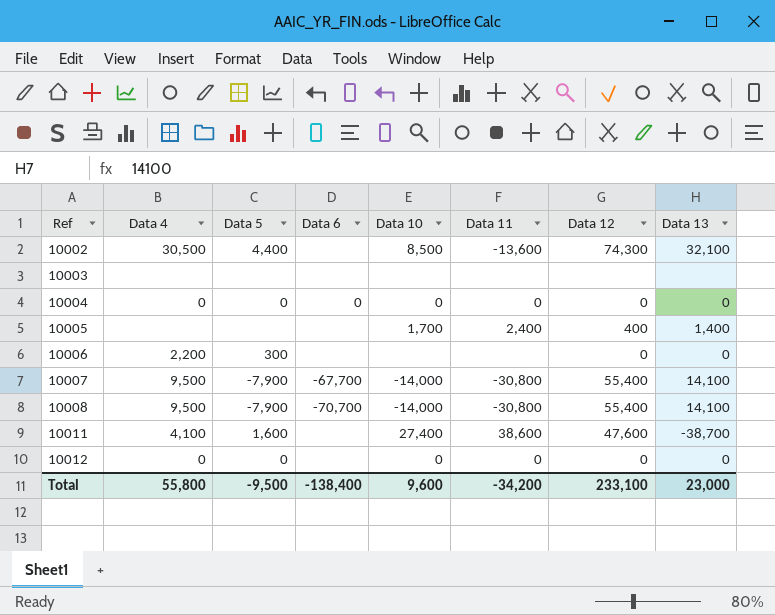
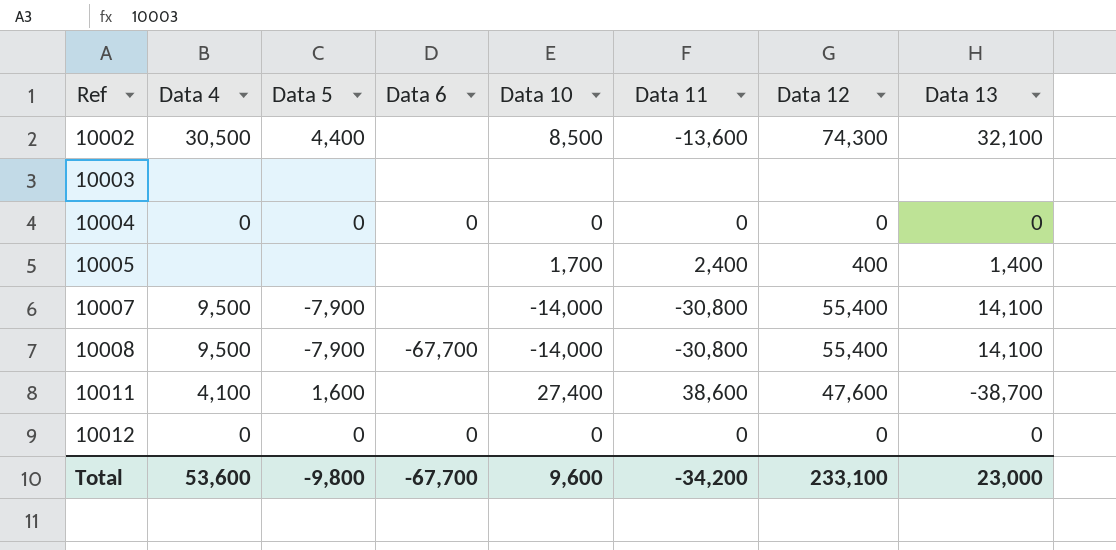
row 10006: 2,200 | 300 | none | none | none | 0 | 0 -> none
10007 | Data 6: -67,700 -> none
10008 | Data 6: -70,700 -> -67,700
10012 | Data 6: none -> 0
Total | Data 4: 55,800 -> 53,600
Total | Data 5: -9,500 -> -9,800
Total | Data 6: -138,400 -> -67,700

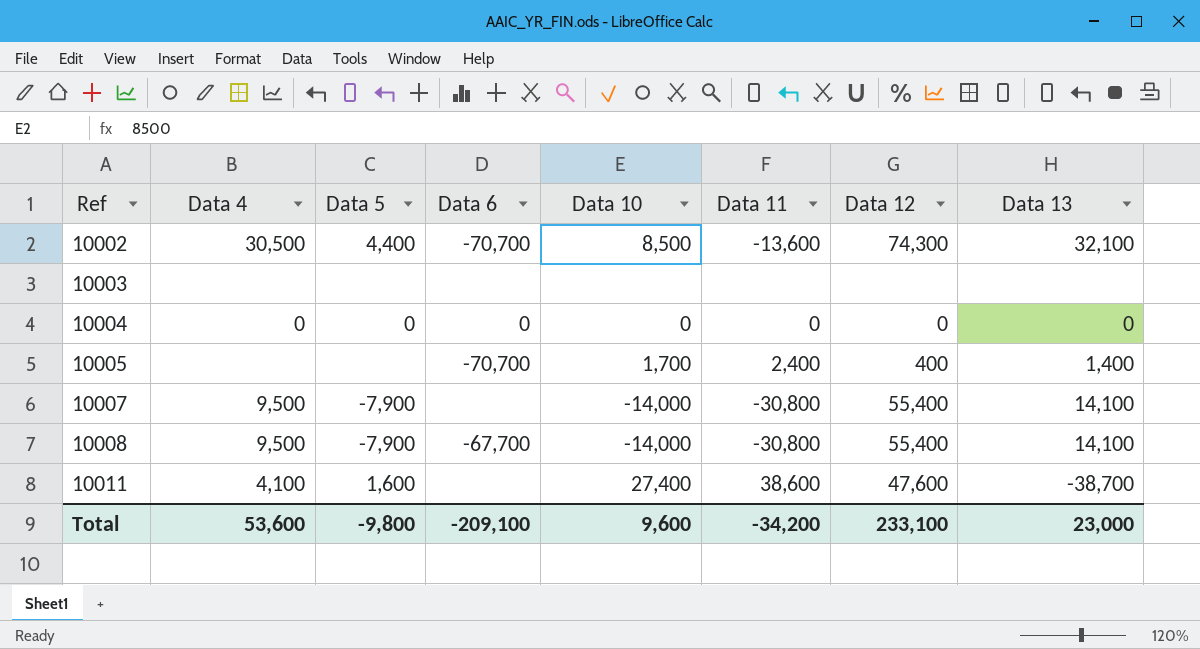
row 10012: 0 | 0 | 0 | 0 | 0 | 0 | 0 -> none
10002 | Data 6: none -> -70,700
10005 | Data 6: none -> -70,700
Total | Data 6: -67,700 -> -209,100

